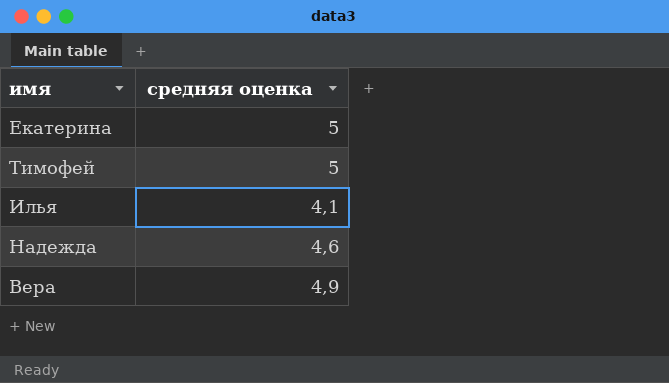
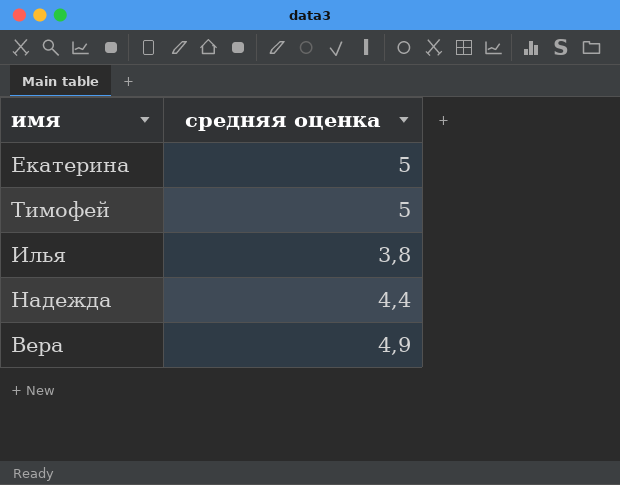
Илья | средняя оценка: 4,1 -> 3,8
Надежда | средняя оценка: 4,6 -> 4,4

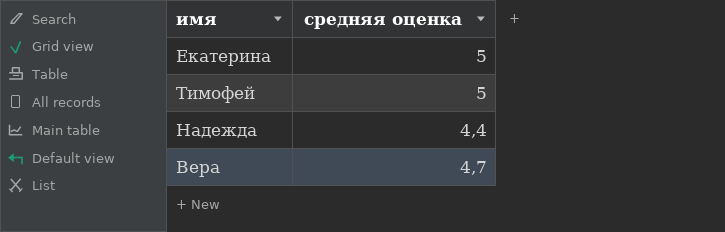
row Илья: 3,8 -> none
Вера | средняя оценка: 4,9 -> 4,7

